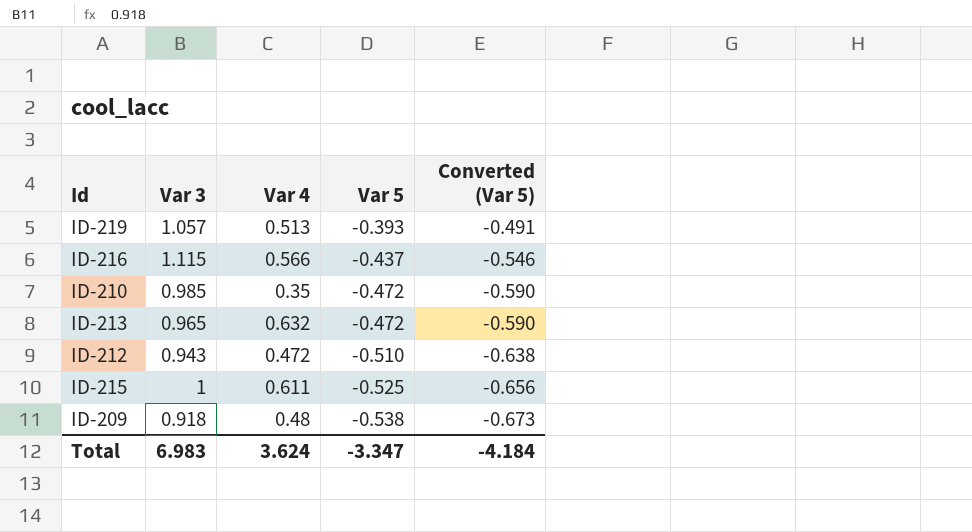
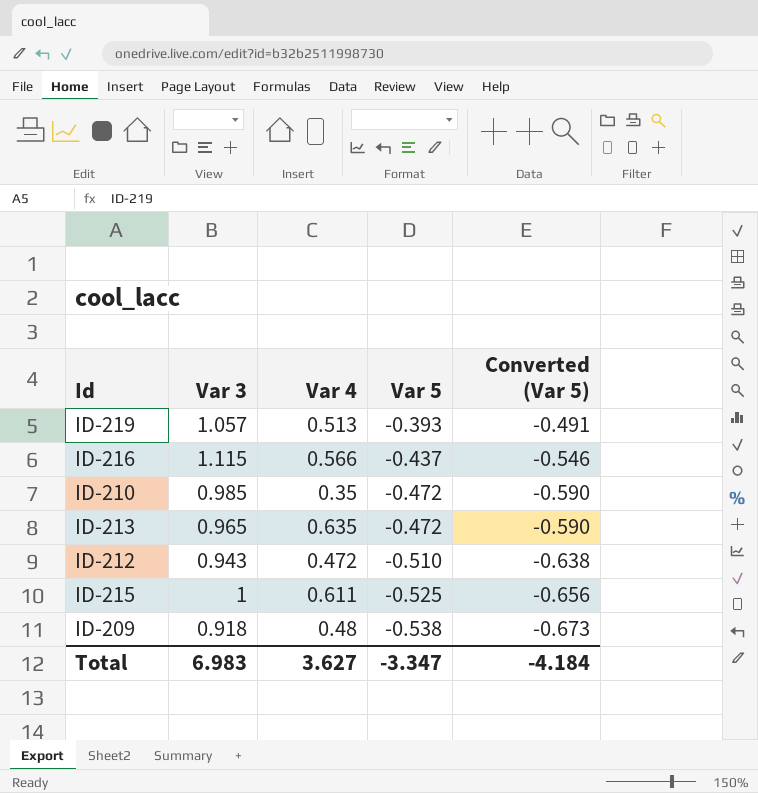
ID-213 | Var 4: 0.632 -> 0.635
Total | Var 4: 3.624 -> 3.627

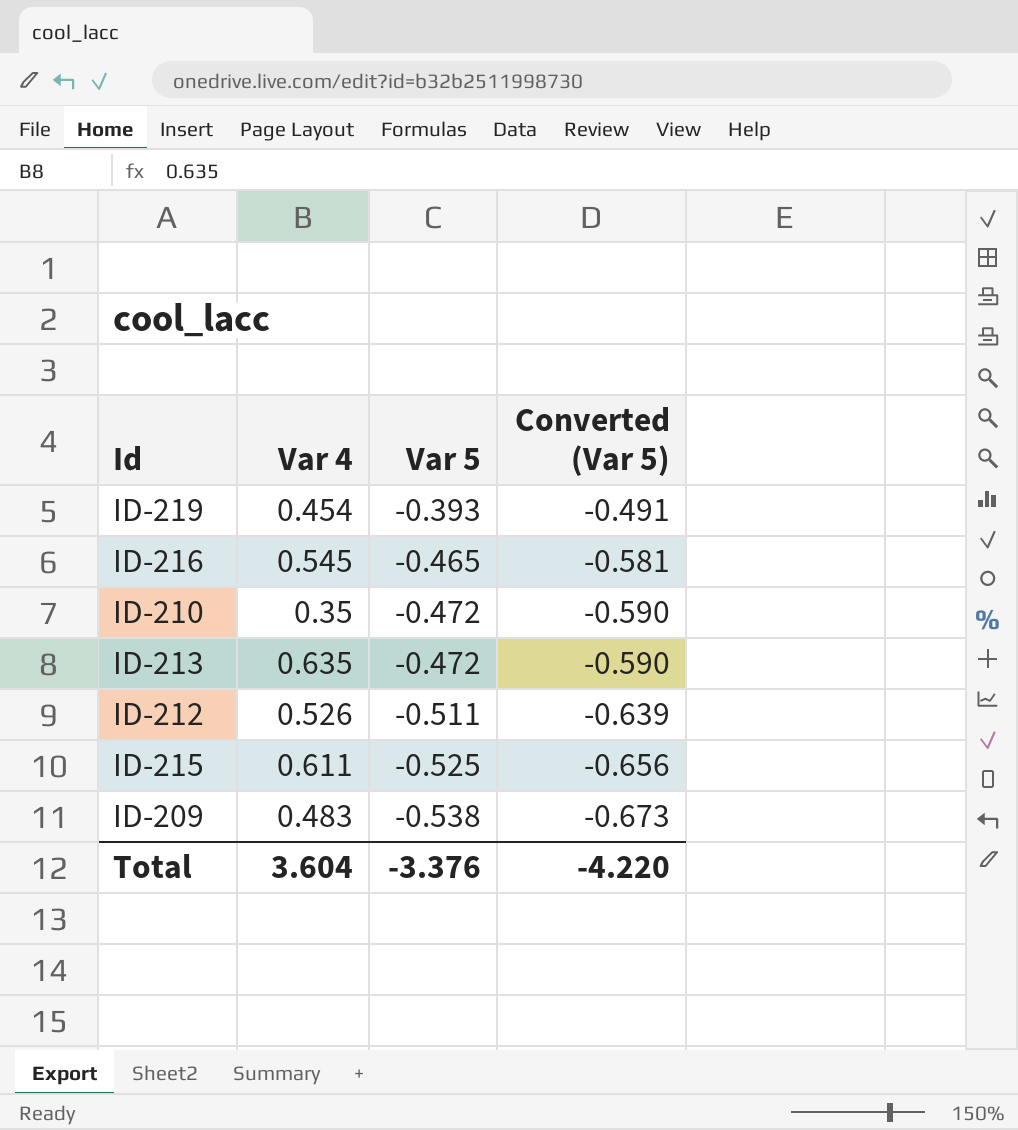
column Var 3 | position: 2 -> none
ID-219 | Var 4: 0.513 -> 0.454
ID-216 | Var 4: 0.566 -> 0.545
ID-216 | Var 5: -0.437 -> -0.465
ID-216 | Converted (Var 5): -0.546 -> -0.581
ID-212 | Var 4: 0.472 -> 0.526
ID-212 | Var 5: -0.510 -> -0.511
ID-212 | Converted (Var 5): -0.638 -> -0.639
ID-209 | Var 4: 0.48 -> 0.483
Total | Var 4: 3.627 -> 3.604
Total | Var 5: -3.347 -> -3.376
Total | Converted (Var 5): -4.184 -> -4.220

